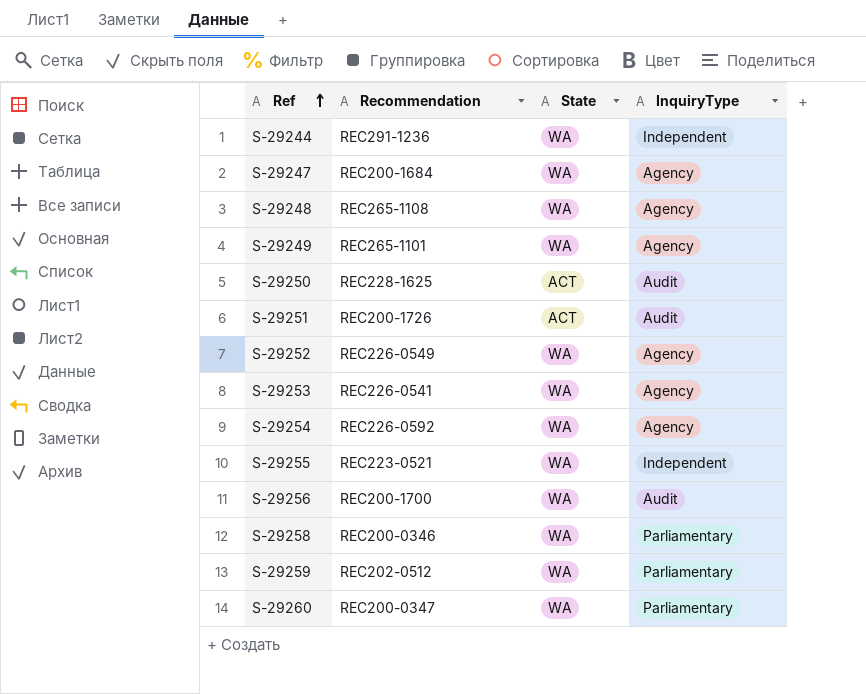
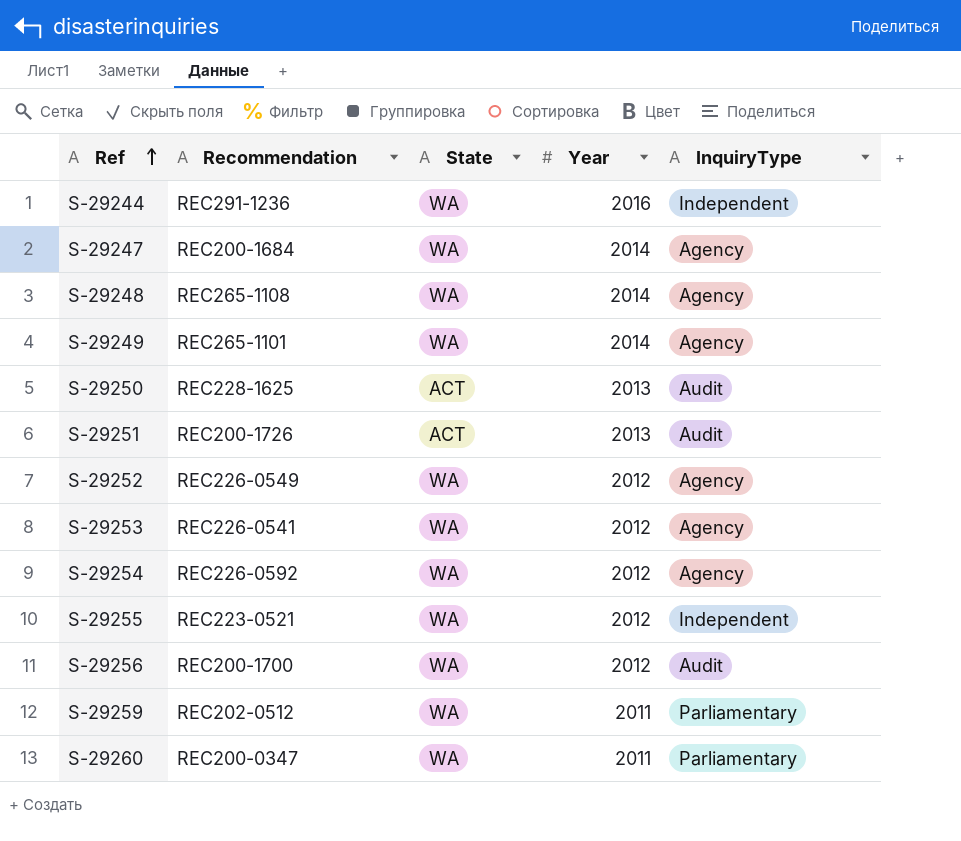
column Year | position: none -> 4
row S-29258: REC200-0346 | WA | Parliamentary -> none

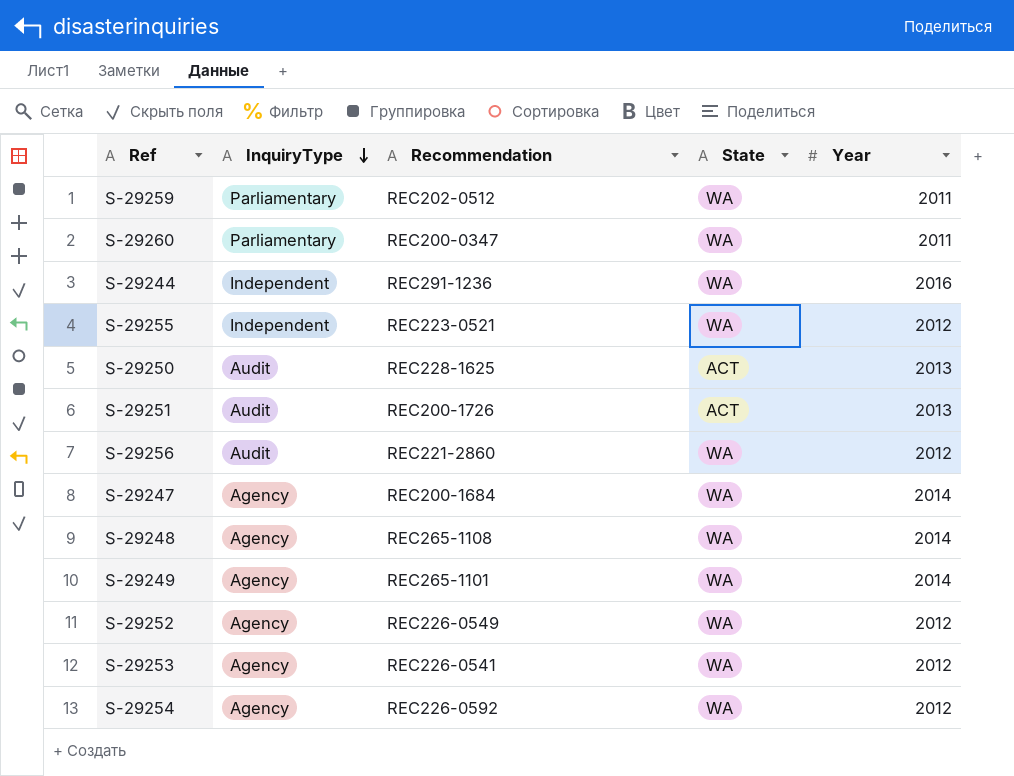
row order: Ref ascending -> InquiryType descending
column InquiryType | position: 5 -> 2
S-29256 | Recommendation: REC200-1700 -> REC221-2860

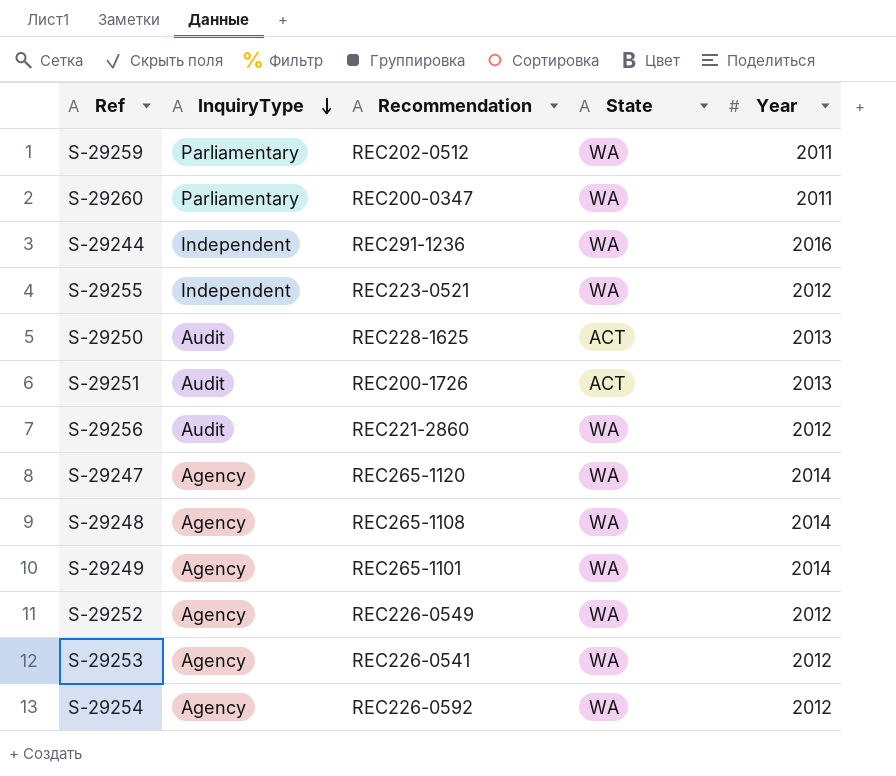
S-29247 | Recommendation: REC200-1684 -> REC265-1120

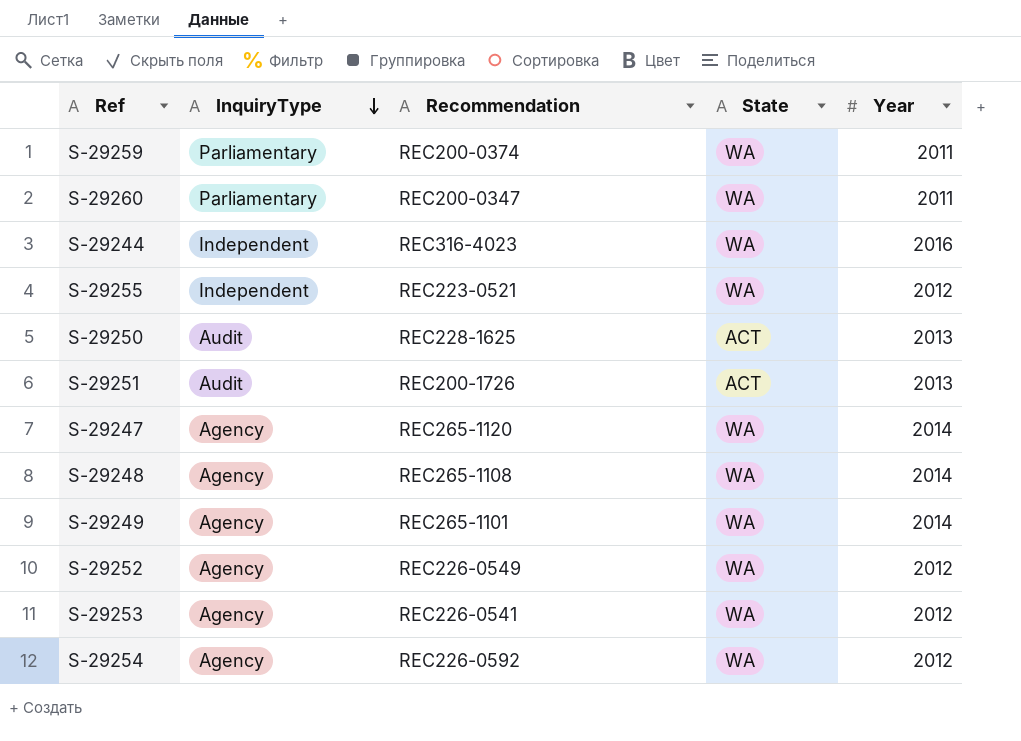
row S-29256: Audit | REC221-2860 | WA | 2012 -> none
S-29259 | Recommendation: REC202-0512 -> REC200-0374
S-29244 | Recommendation: REC291-1236 -> REC316-4023

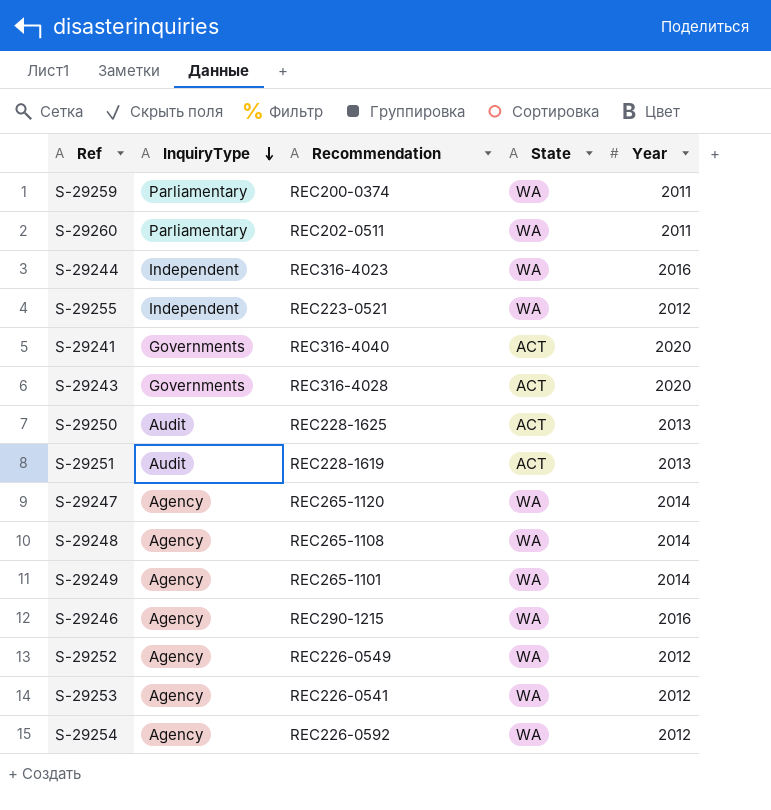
S-29260 | Recommendation: REC200-0347 -> REC202-0511
row S-29241: none -> Governments | REC316-4040 | ACT | 2020
row S-29243: none -> Governments | REC316-4028 | ACT | 2020
S-29251 | Recommendation: REC200-1726 -> REC228-1619
row S-29246: none -> Agency | REC290-1215 | WA | 2016

